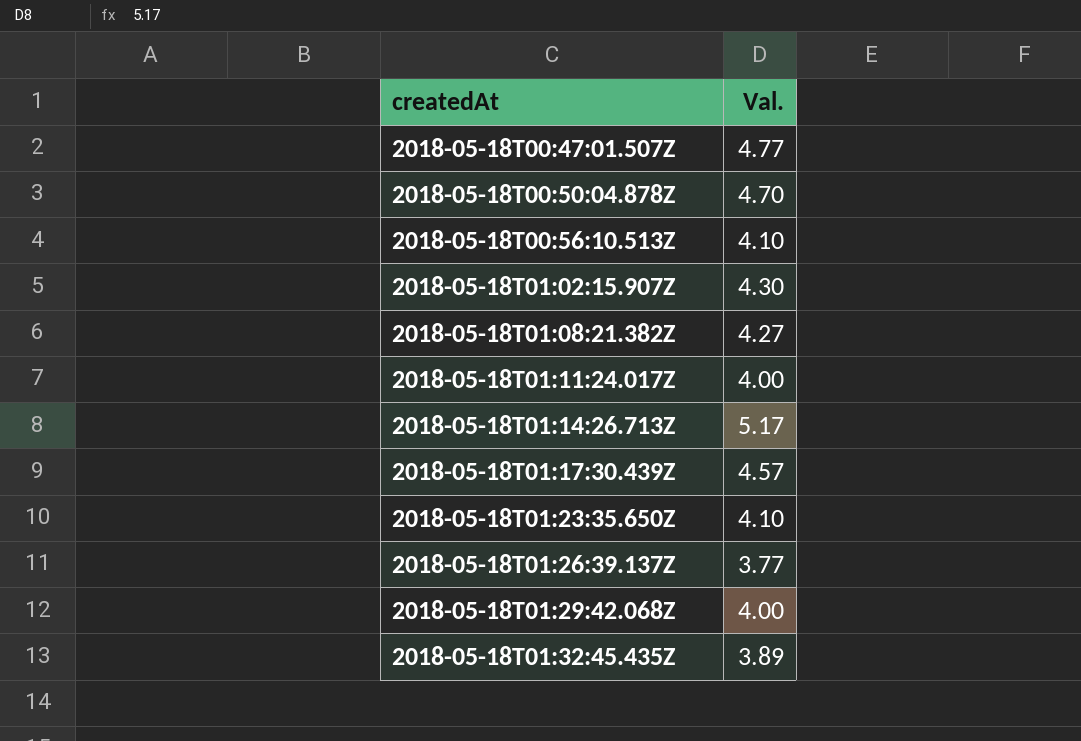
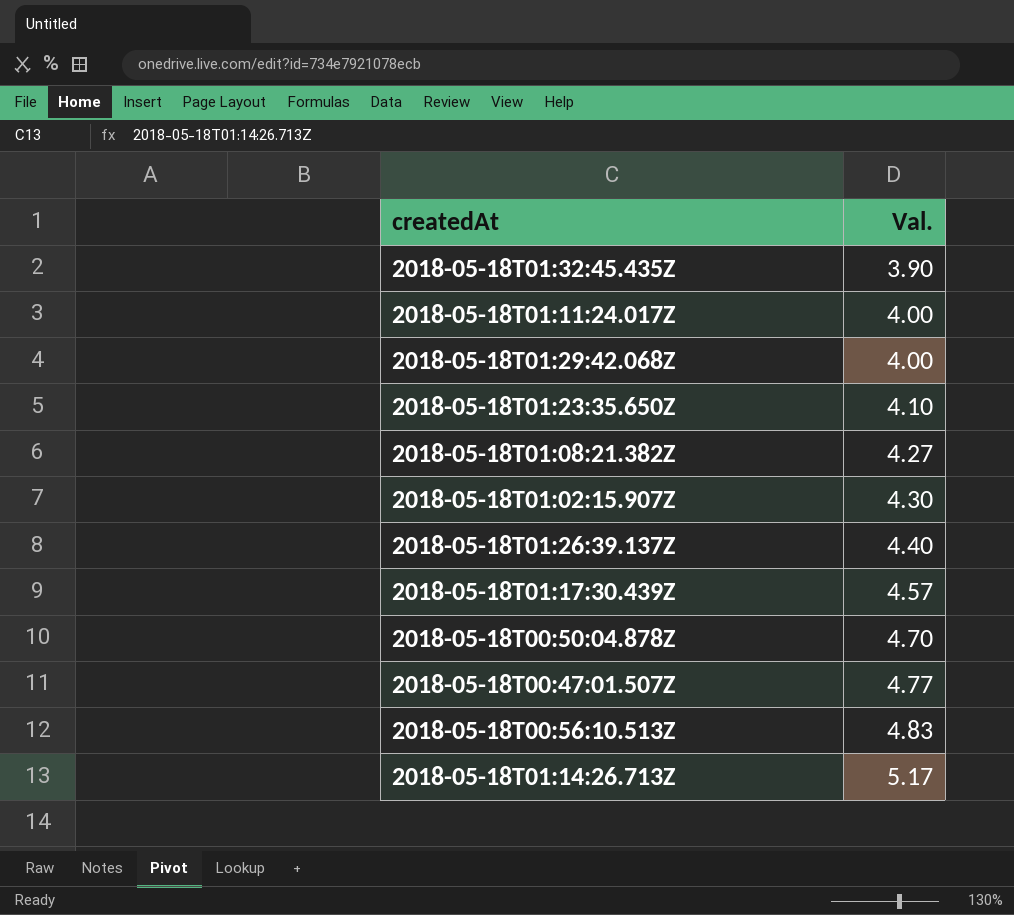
row order: createdAt ascending -> Val. ascending
2018-05-18T01:32:45.435Z | Val.: 3.89 -> 3.90
2018-05-18T01:26:39.137Z | Val.: 3.77 -> 4.40
2018-05-18T00:56:10.513Z | Val.: 4.10 -> 4.83

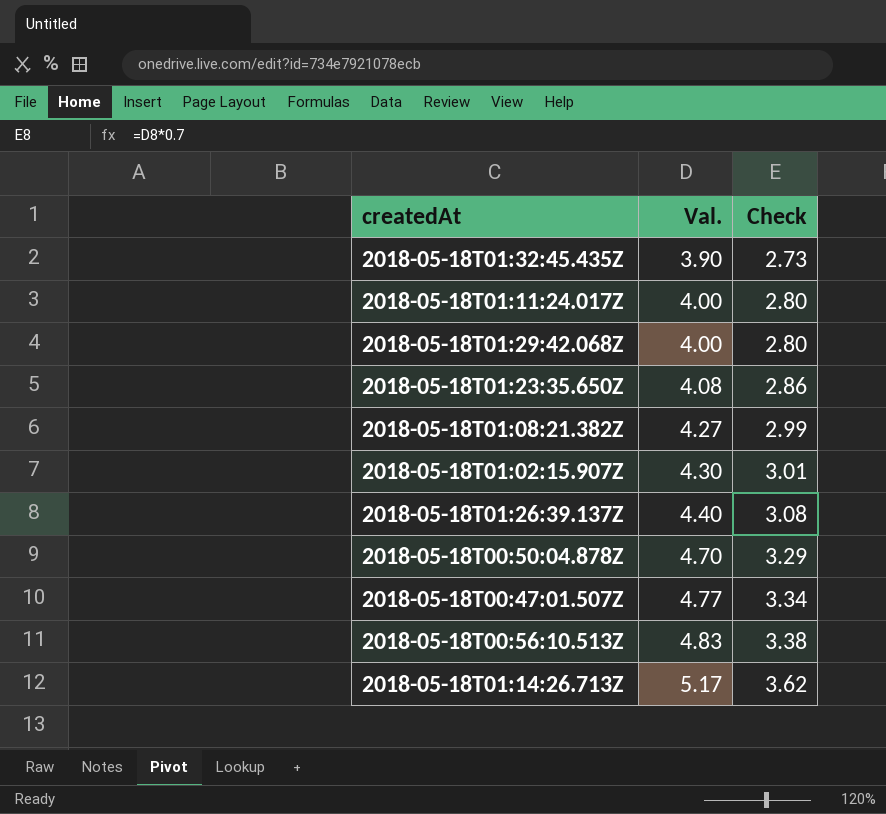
column Check | formula: none -> [Val.] * 0.7
row 2018-05-18T01:17:30.439Z: 4.57 -> none
2018-05-18T01:23:35.650Z | Val.: 4.10 -> 4.08

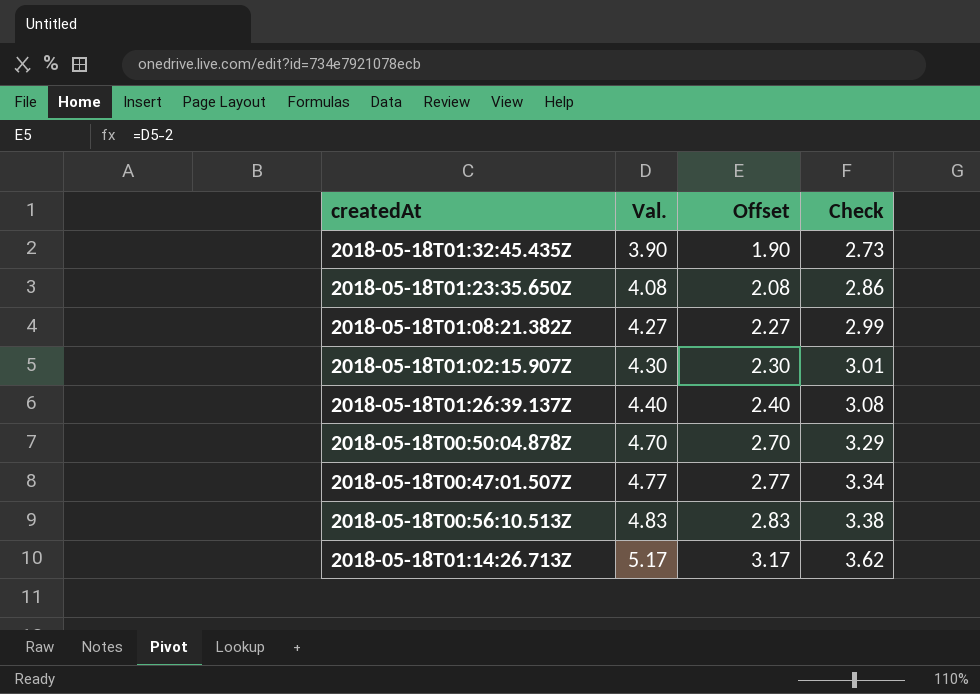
column Offset | formula: none -> [Val.] - 2
row 2018-05-18T01:11:24.017Z: 4.00 | 2.80 -> none
row 2018-05-18T01:29:42.068Z: 4.00 | 2.80 -> none

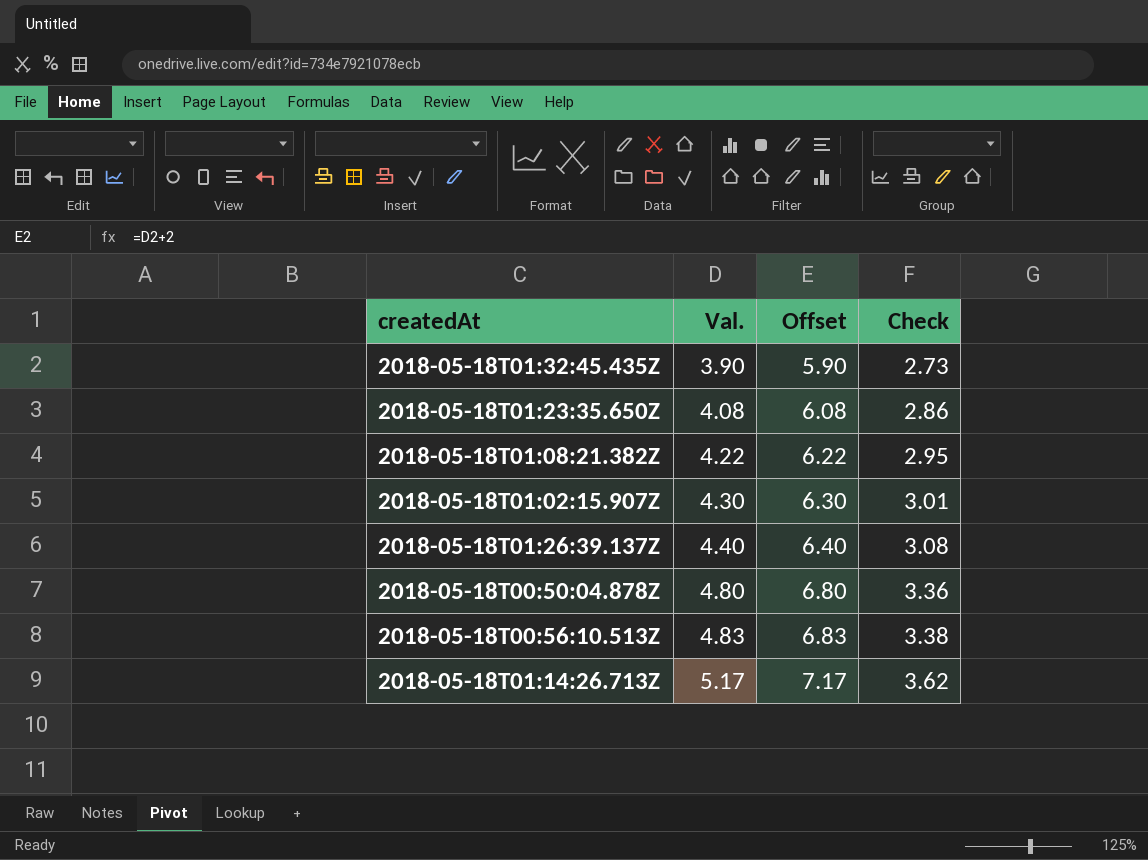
column Offset | formula: [Val.] - 2 -> [Val.] + 2
row 2018-05-18T00:47:01.507Z: 4.77 | 2.77 | 3.34 -> none
2018-05-18T01:08:21.382Z | Val.: 4.27 -> 4.22
2018-05-18T01:08:21.382Z | Check: 2.99 -> 2.95
2018-05-18T00:50:04.878Z | Val.: 4.70 -> 4.80
2018-05-18T00:50:04.878Z | Check: 3.29 -> 3.36

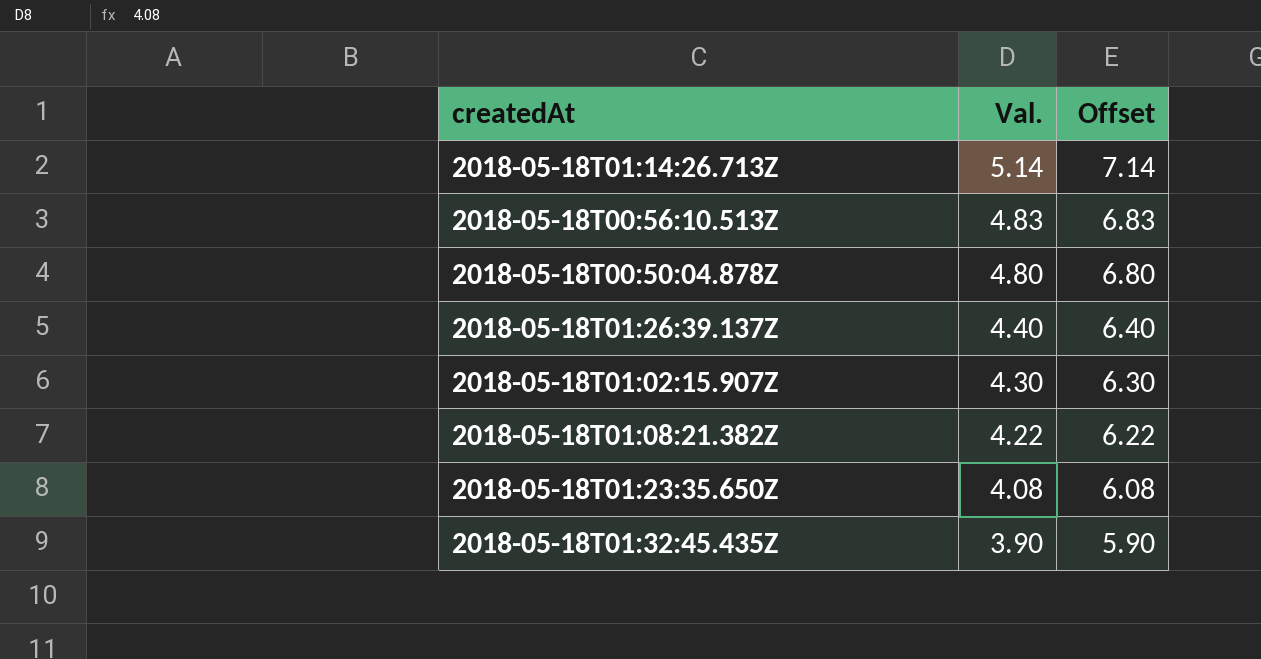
row order: Val. ascending -> Val. descending
column Check | formula: [Val.] * 0.7 -> none
2018-05-18T01:14:26.713Z | Val.: 5.17 -> 5.14
2018-05-18T01:14:26.713Z | Offset: 7.17 -> 7.14

